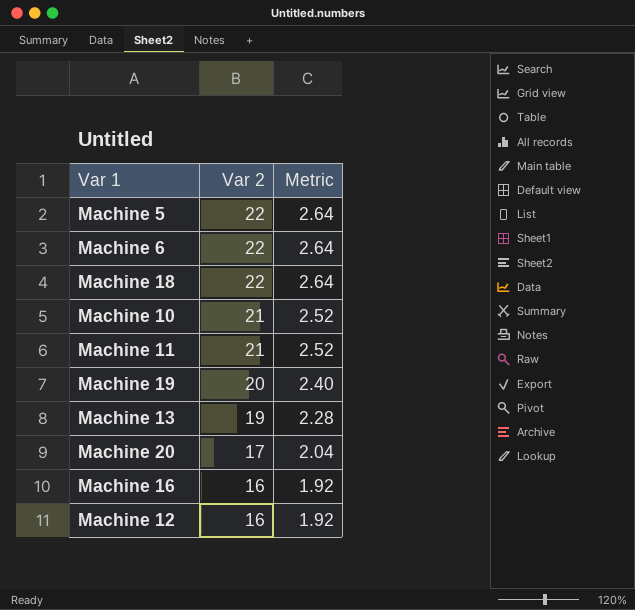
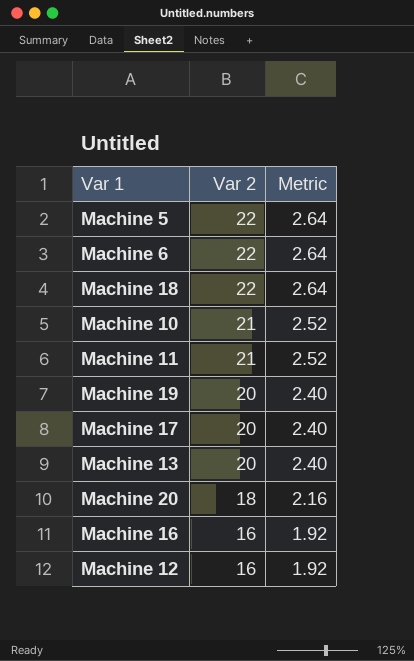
row Machine 17: none -> 20 | 2.40
Machine 13 | Var 2: 19 -> 20
Machine 13 | Metric: 2.28 -> 2.40
Machine 20 | Var 2: 17 -> 18
Machine 20 | Metric: 2.04 -> 2.16

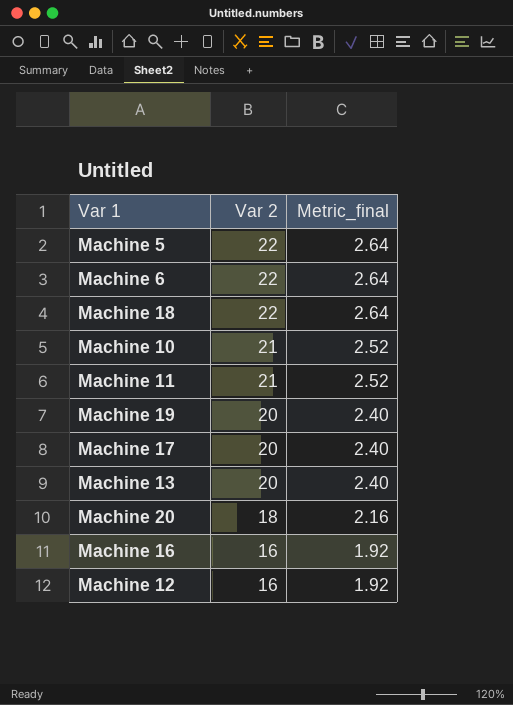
column name: Metric -> Metric_final

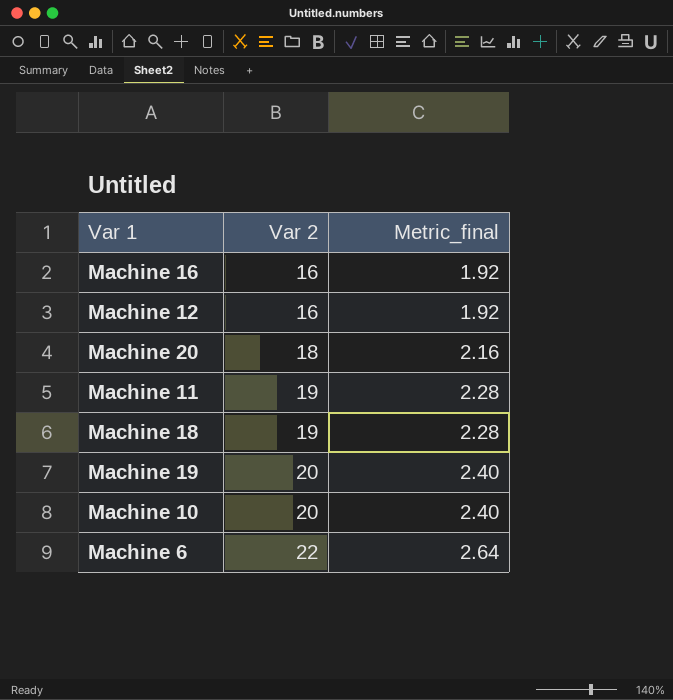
row order: Var 2 descending -> Var 2 ascending
row Machine 5: 22 | 2.64 -> none
row Machine 17: 20 | 2.40 -> none
row Machine 13: 20 | 2.40 -> none
Machine 11 | Var 2: 21 -> 19
Machine 11 | Metric_final: 2.52 -> 2.28
Machine 18 | Var 2: 22 -> 19
Machine 18 | Metric_final: 2.64 -> 2.28
Machine 10 | Var 2: 21 -> 20
Machine 10 | Metric_final: 2.52 -> 2.40

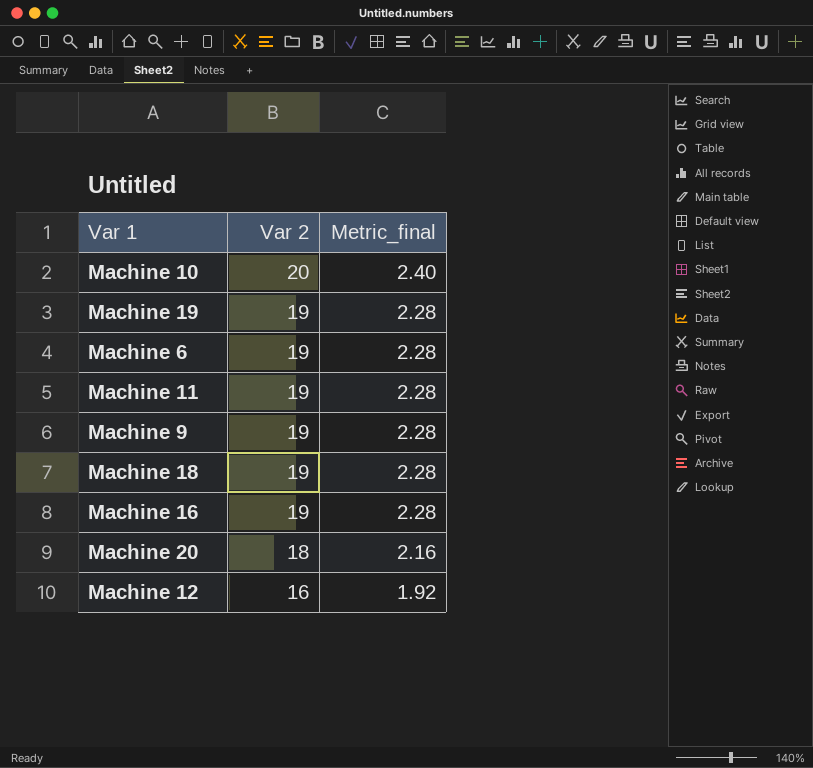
row order: Var 2 ascending -> Var 2 descending
Machine 19 | Var 2: 20 -> 19
Machine 19 | Metric_final: 2.40 -> 2.28
Machine 6 | Var 2: 22 -> 19
Machine 6 | Metric_final: 2.64 -> 2.28
row Machine 9: none -> 19 | 2.28
Machine 16 | Var 2: 16 -> 19
Machine 16 | Metric_final: 1.92 -> 2.28

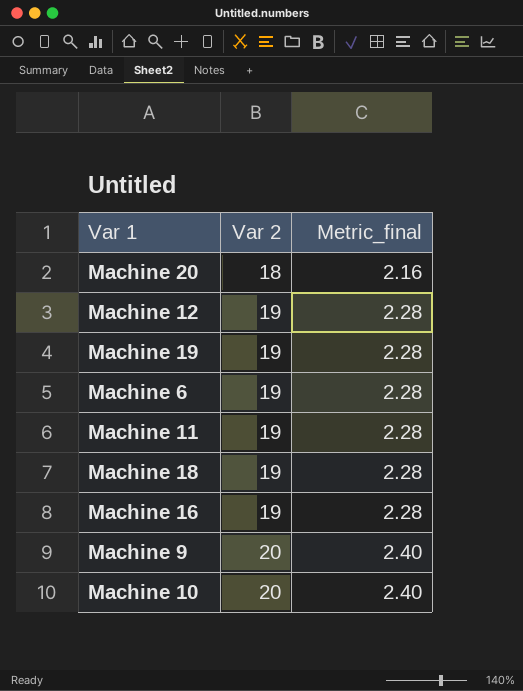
row order: Var 2 descending -> Var 2 ascending
Machine 12 | Var 2: 16 -> 19
Machine 12 | Metric_final: 1.92 -> 2.28
Machine 9 | Var 2: 19 -> 20
Machine 9 | Metric_final: 2.28 -> 2.40

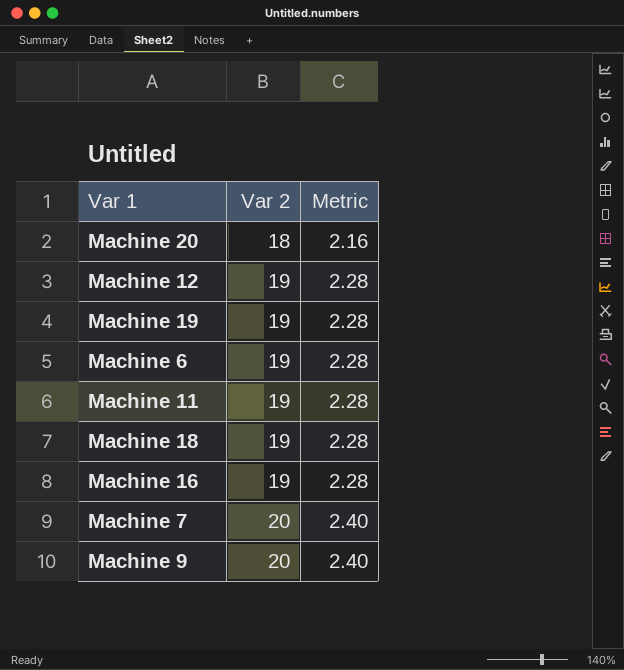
column name: Metric_final -> Metric
row Machine 10: 20 | 2.40 -> none
row Machine 7: none -> 20 | 2.40

